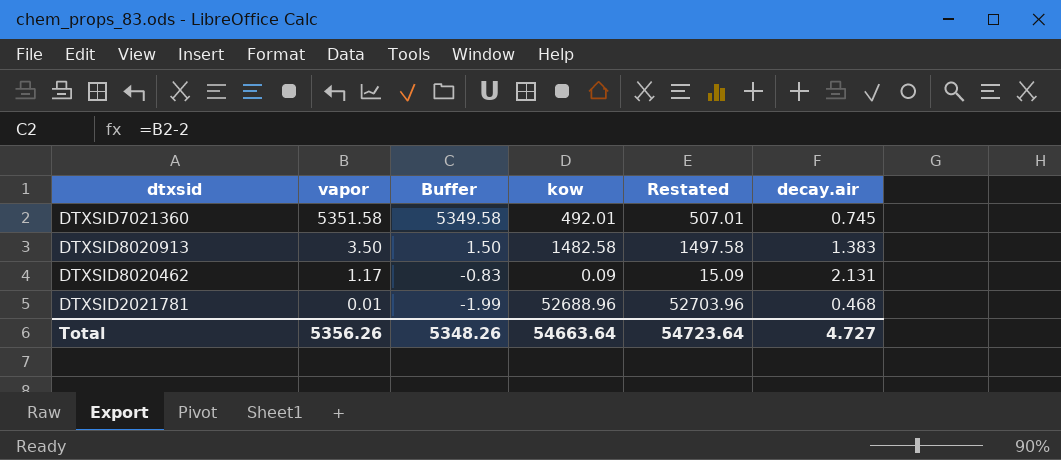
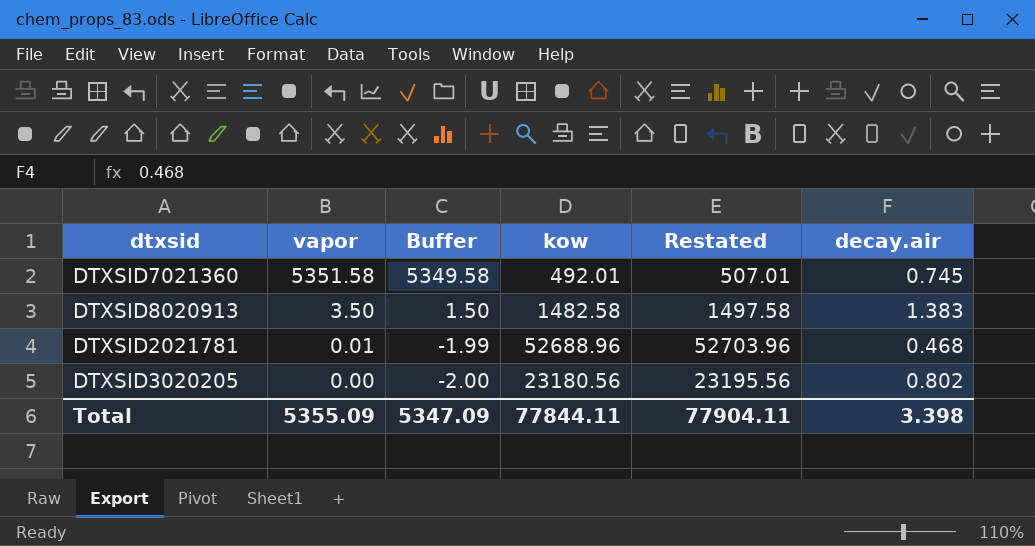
row DTXSID8020462: 1.17 | -0.83 | 0.09 | 15.09 | 2.131 -> none
row DTXSID3020205: none -> 0.00 | -2.00 | 23180.56 | 23195.56 | 0.802
Total | vapor: 5356.26 -> 5355.09
Total | Buffer: 5348.26 -> 5347.09
Total | kow: 54663.64 -> 77844.11
Total | Restated: 54723.64 -> 77904.11
Total | decay.air: 4.727 -> 3.398

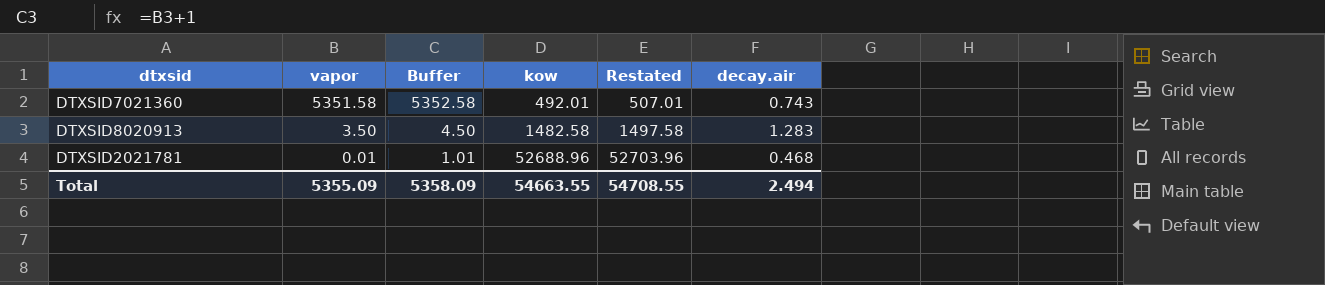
column Buffer | formula: [vapor] - 2 -> [vapor] + 1
row DTXSID3020205: 0.00 | -2.00 | 23180.56 | 23195.56 | 0.802 -> none
DTXSID7021360 | decay.air: 0.745 -> 0.743
DTXSID8020913 | decay.air: 1.383 -> 1.283
Total | Buffer: 5347.09 -> 5358.09
Total | kow: 77844.11 -> 54663.55
Total | Restated: 77904.11 -> 54708.55
Total | decay.air: 3.398 -> 2.494

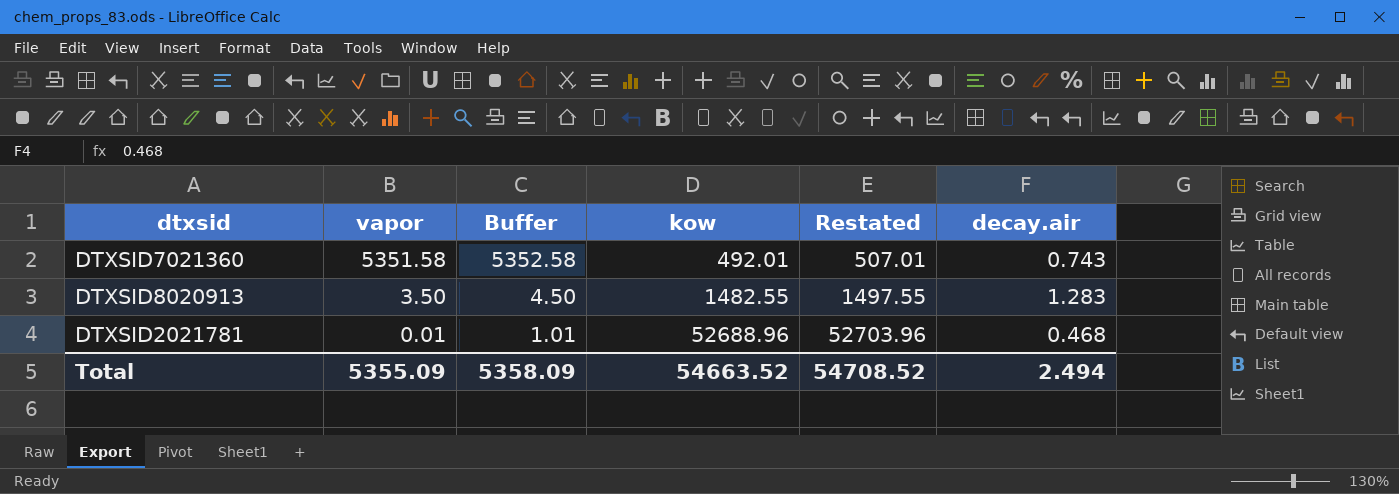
DTXSID8020913 | kow: 1482.58 -> 1482.55
DTXSID8020913 | Restated: 1497.58 -> 1497.55
Total | kow: 54663.55 -> 54663.52
Total | Restated: 54708.55 -> 54708.52

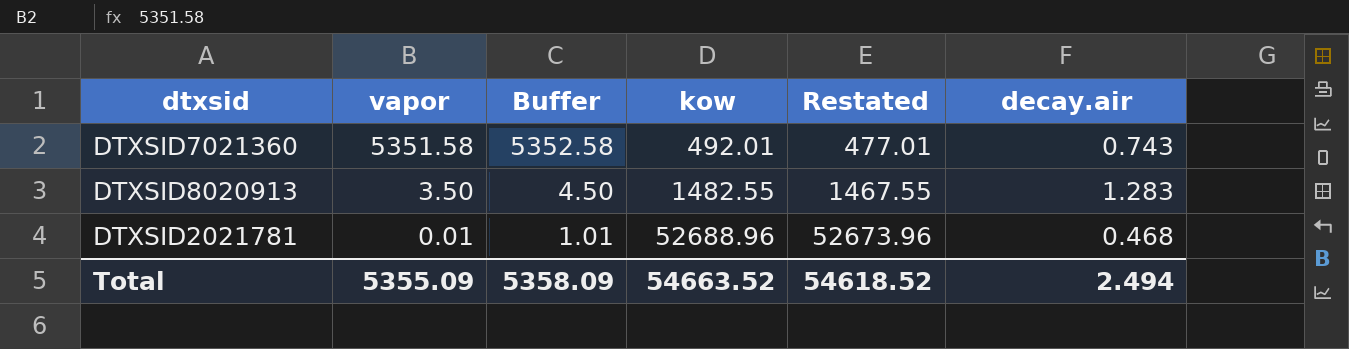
column Restated | formula: [kow] + 15 -> [kow] - 15
Total | Restated: 54708.52 -> 54618.52

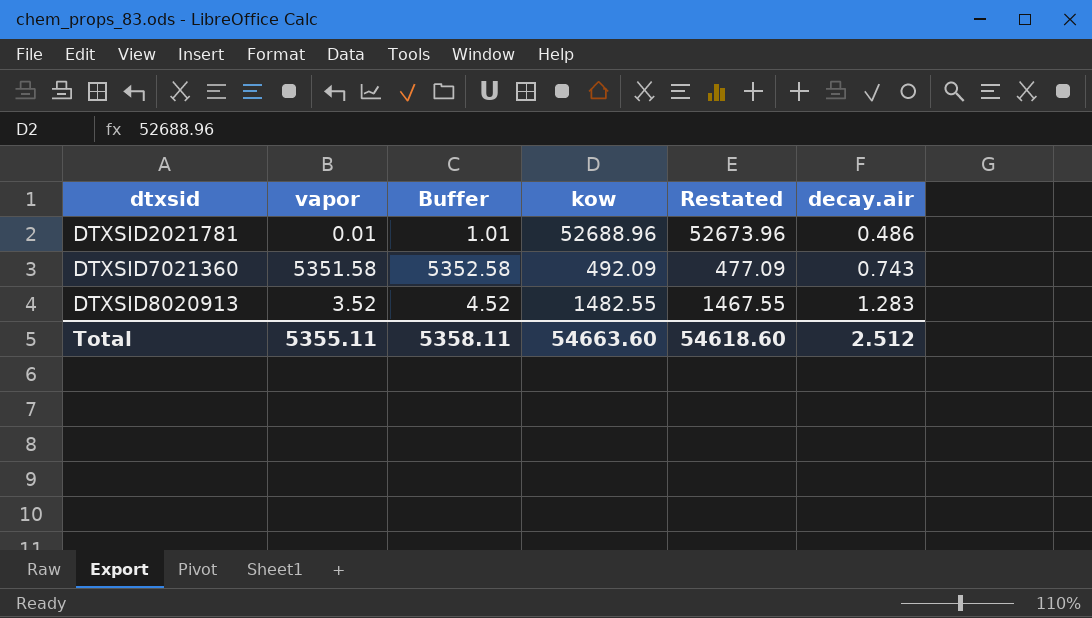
row order: vapor descending -> dtxsid ascending
DTXSID2021781 | decay.air: 0.468 -> 0.486
DTXSID7021360 | kow: 492.01 -> 492.09
DTXSID7021360 | Restated: 477.01 -> 477.09
DTXSID8020913 | vapor: 3.50 -> 3.52
DTXSID8020913 | Buffer: 4.50 -> 4.52
Total | vapor: 5355.09 -> 5355.11
Total | Buffer: 5358.09 -> 5358.11
Total | kow: 54663.52 -> 54663.60
Total | Restated: 54618.52 -> 54618.60
Total | decay.air: 2.494 -> 2.512

